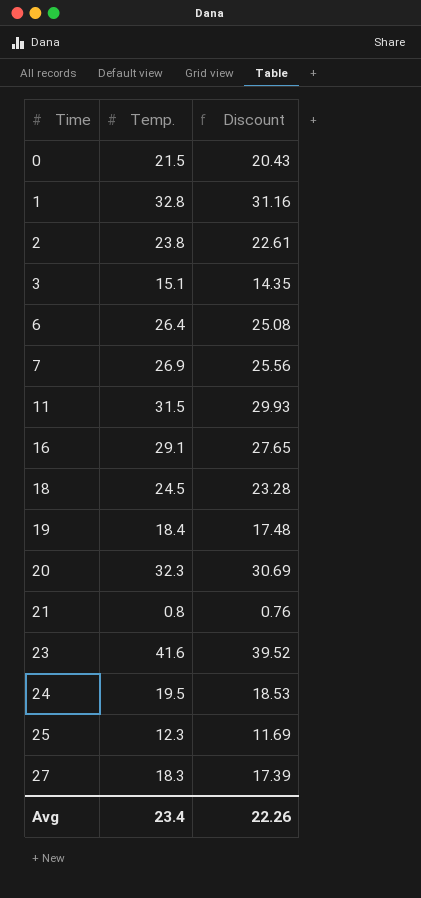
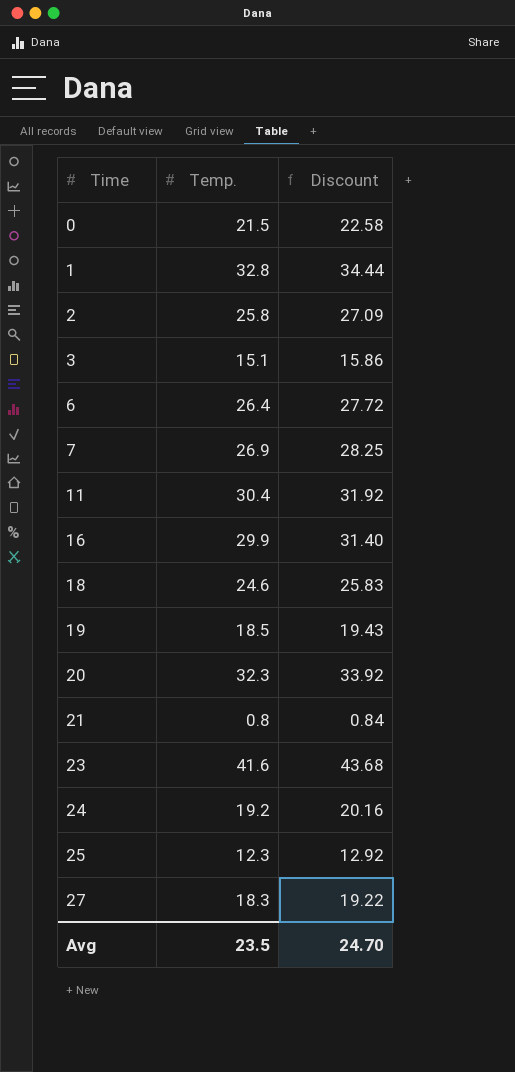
column Discount | formula: [Temp.] * 0.95 -> [Temp.] * 1.05
2 | Temp.: 23.8 -> 25.8
11 | Temp.: 31.5 -> 30.4
16 | Temp.: 29.1 -> 29.9
18 | Temp.: 24.5 -> 24.6
19 | Temp.: 18.4 -> 18.5
24 | Temp.: 19.5 -> 19.2
Avg | Temp.: 23.4 -> 23.5
Avg | Discount: 22.26 -> 24.70

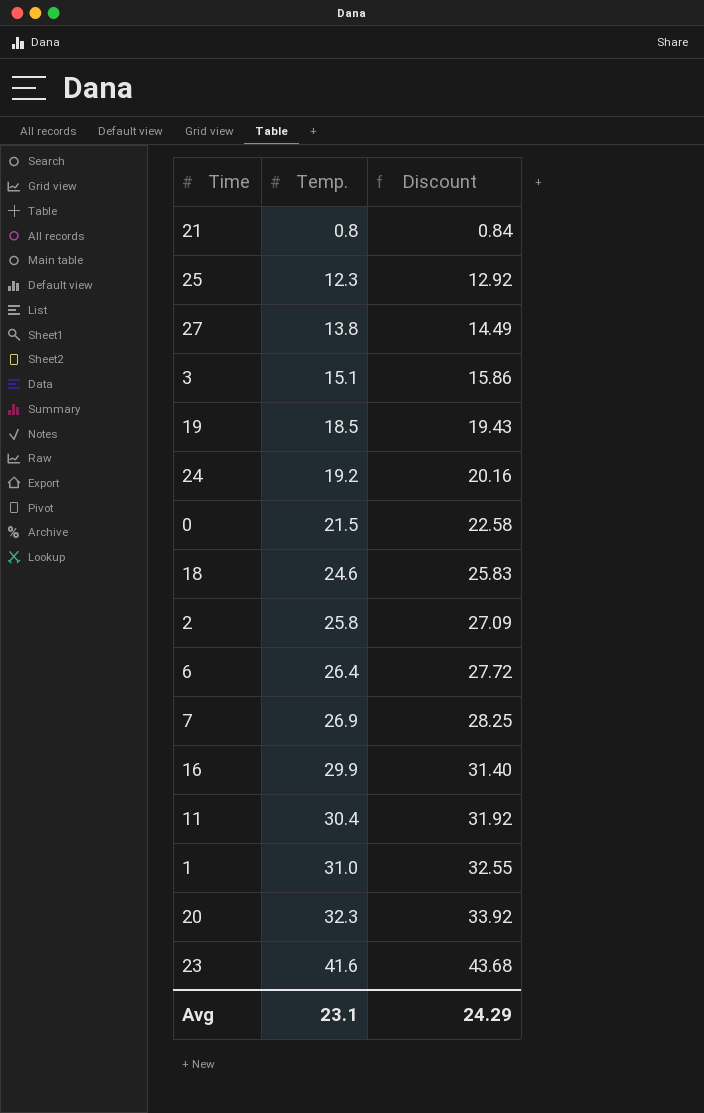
row order: Time ascending -> Temp. ascending
27 | Temp.: 18.3 -> 13.8
27 | Discount: 19.22 -> 14.49
1 | Temp.: 32.8 -> 31.0
1 | Discount: 34.44 -> 32.55
Avg | Temp.: 23.5 -> 23.1
Avg | Discount: 24.70 -> 24.29

